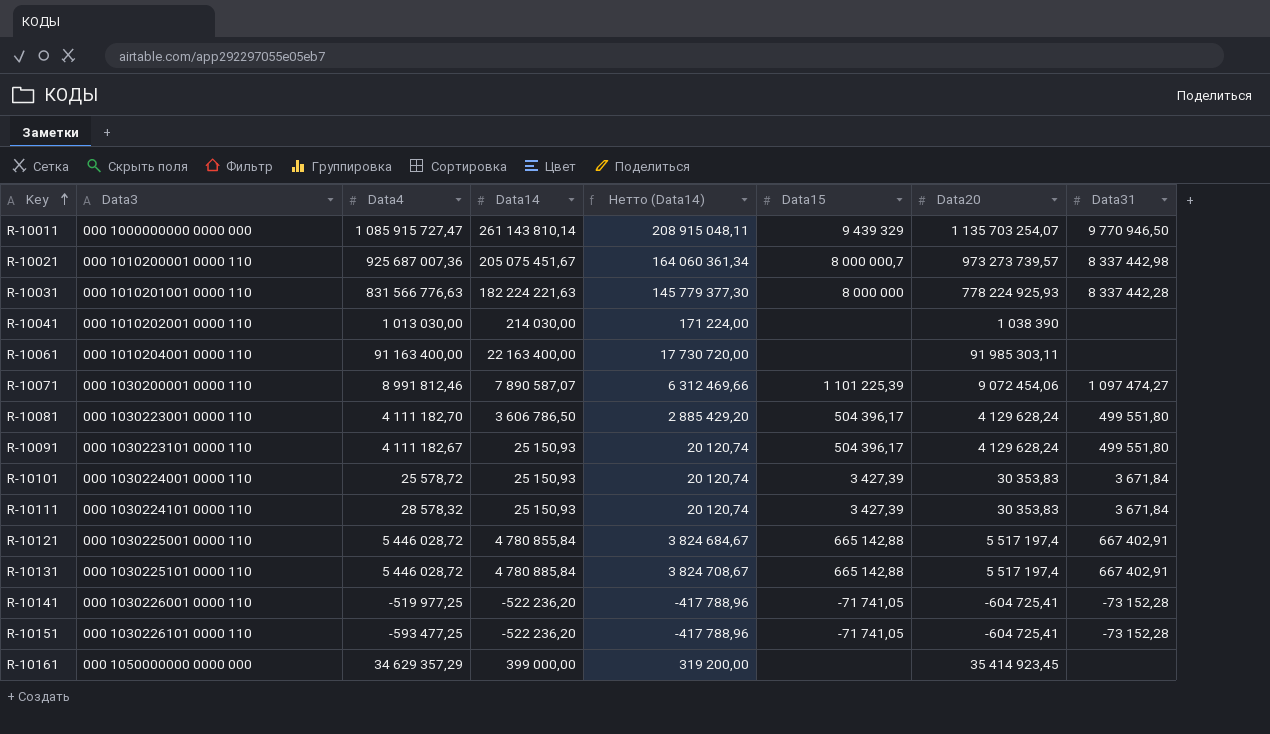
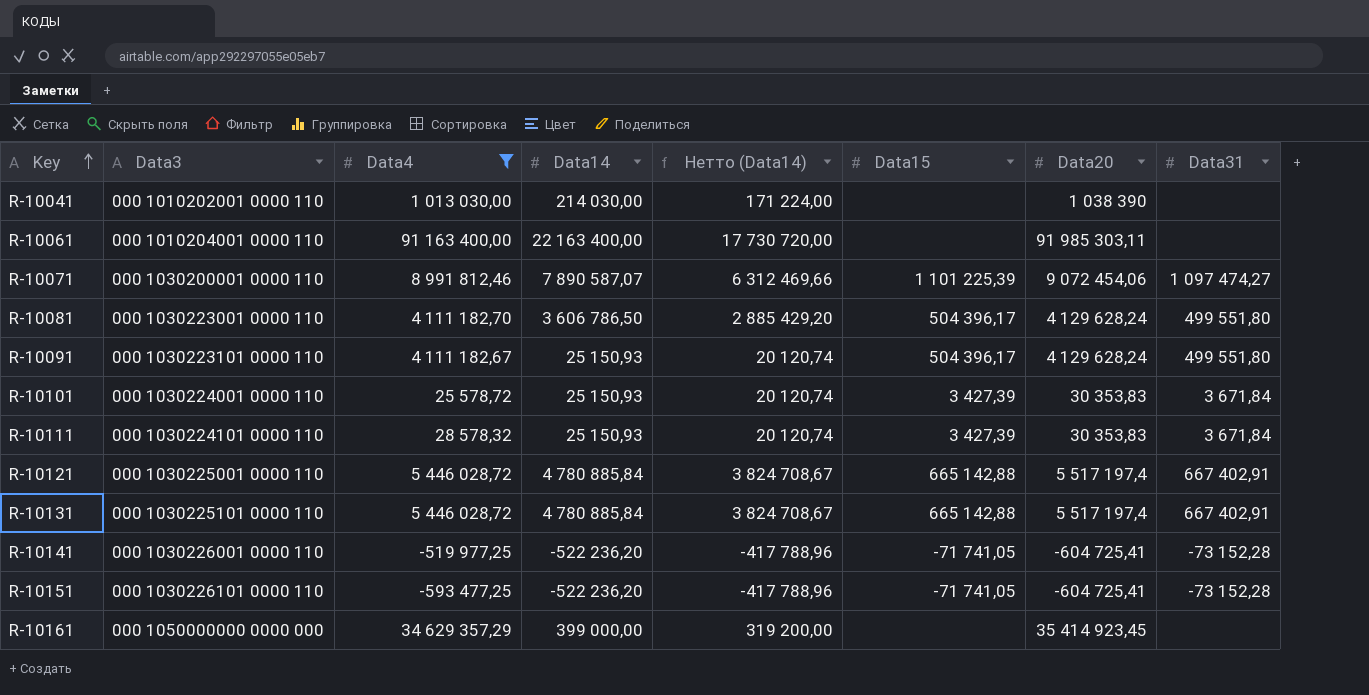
filter: none -> Data4 <= 91 163 400,00
R-10121 | Data14: 4 780 855,84 -> 4 780 885,84
R-10121 | Нетто (Data14): 3 824 684,67 -> 3 824 708,67

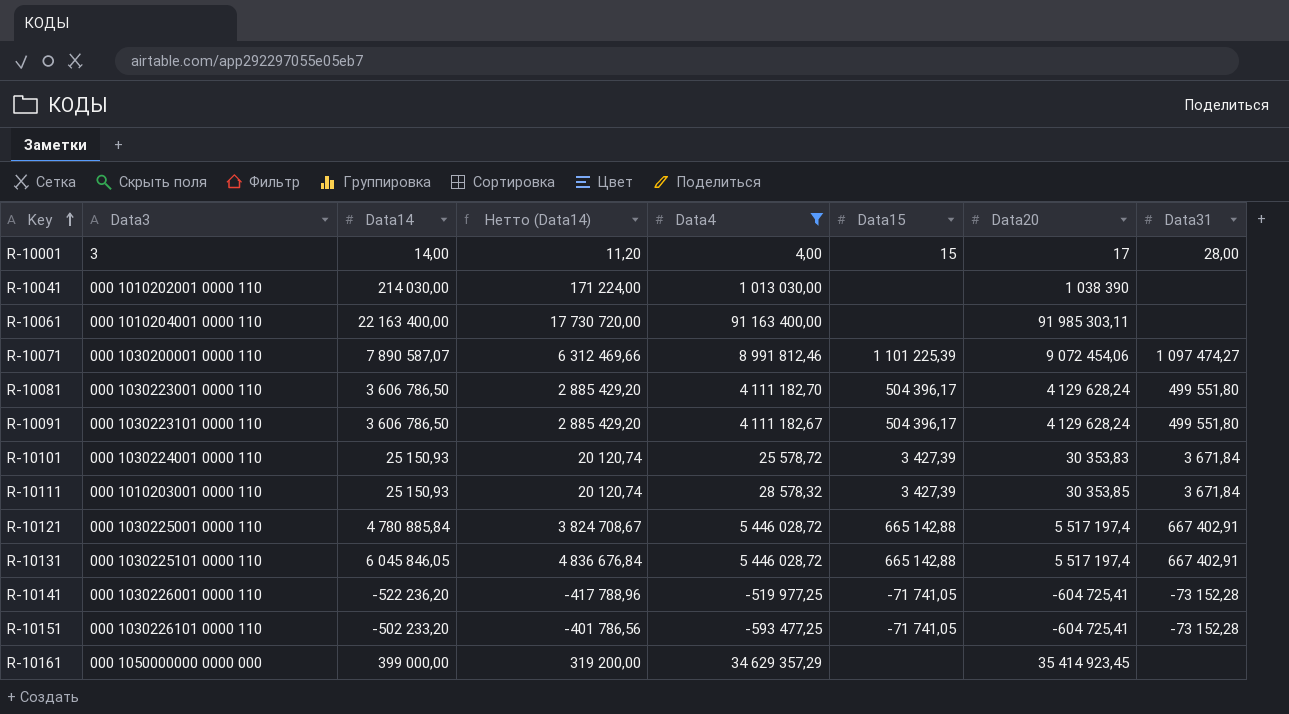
column Data4 | position: 3 -> 5
row R-10001: none -> 3 | 14,00 | 11,20 | 4,00 | 15 | 17 | 28,00
R-10091 | Data14: 25 150,93 -> 3 606 786,50
R-10091 | Нетто (Data14): 20 120,74 -> 2 885 429,20
R-10111 | Data3: 000 1030224101 0000 110 -> 000 1010203001 0000 110
R-10111 | Data20: 30 353,83 -> 30 353,85
R-10131 | Data14: 4 780 885,84 -> 6 045 846,05
R-10131 | Нетто (Data14): 3 824 708,67 -> 4 836 676,84
R-10151 | Data14: -522 236,20 -> -502 233,20
R-10151 | Нетто (Data14): -417 788,96 -> -401 786,56

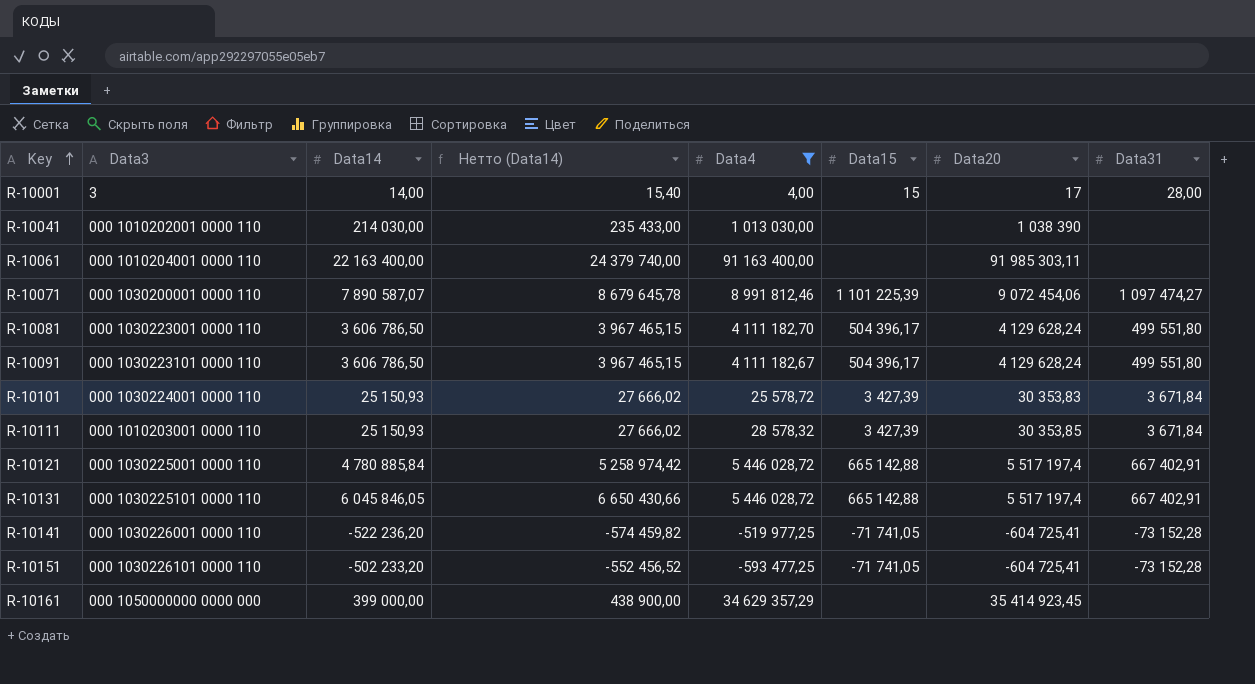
column Нетто (Data14) | formula: [Data14] * 0,8 -> [Data14] * 1,1

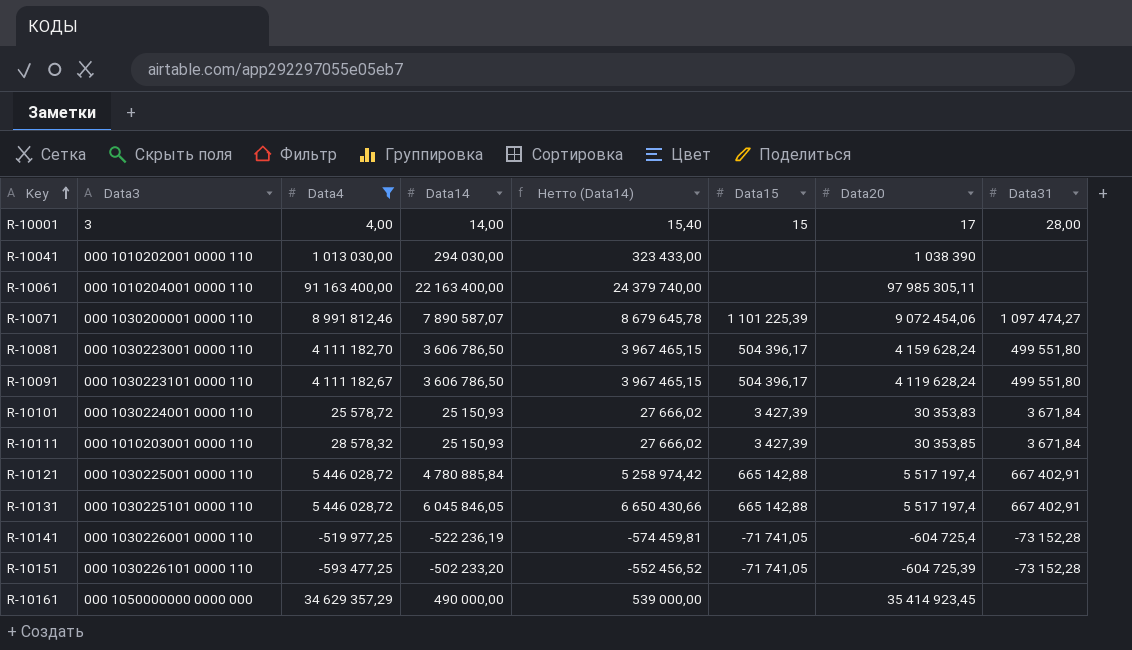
column Data4 | position: 5 -> 3
R-10041 | Data14: 214 030,00 -> 294 030,00
R-10041 | Нетто (Data14): 235 433,00 -> 323 433,00
R-10061 | Data20: 91 985 303,11 -> 97 985 305,11
R-10081 | Data20: 4 129 628,24 -> 4 159 628,24
R-10091 | Data20: 4 129 628,24 -> 4 119 628,24
R-10141 | Data14: -522 236,20 -> -522 236,19
R-10141 | Нетто (Data14): -574 459,82 -> -574 459,81
R-10141 | Data20: -604 725,41 -> -604 725,4
R-10151 | Data20: -604 725,41 -> -604 725,39
R-10161 | Data14: 399 000,00 -> 490 000,00
R-10161 | Нетто (Data14): 438 900,00 -> 539 000,00

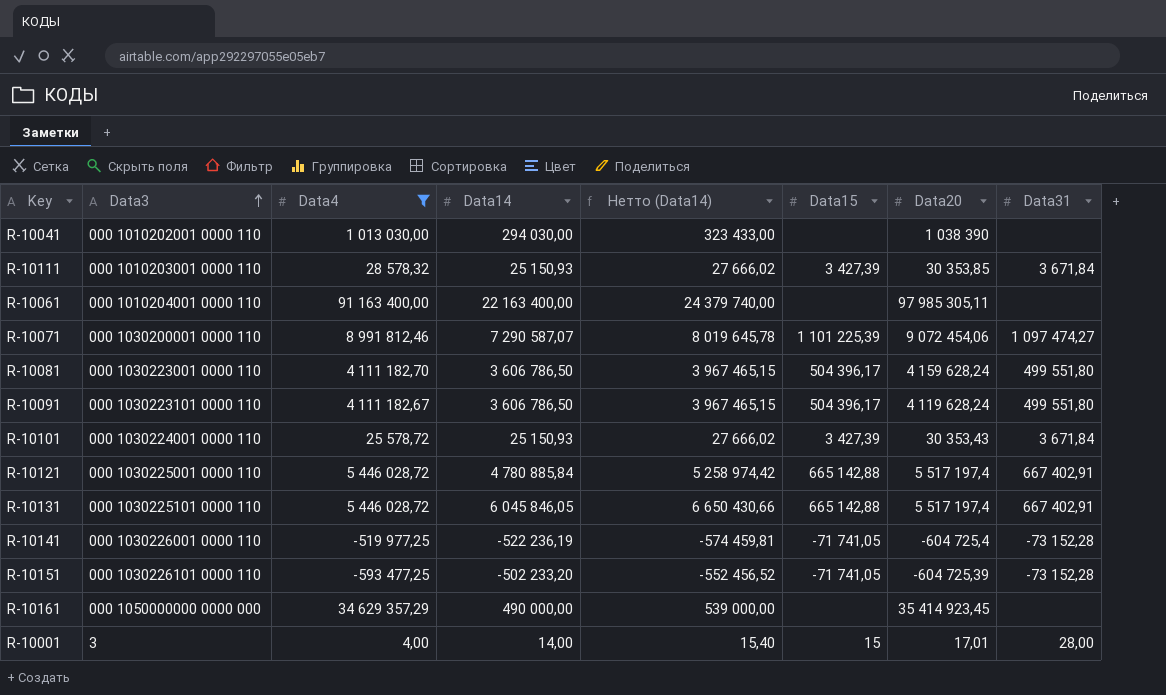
row order: Key ascending -> Data3 ascending
R-10071 | Data14: 7 890 587,07 -> 7 290 587,07
R-10071 | Нетто (Data14): 8 679 645,78 -> 8 019 645,78
R-10101 | Data20: 30 353,83 -> 30 353,43
R-10001 | Data20: 17 -> 17,01

